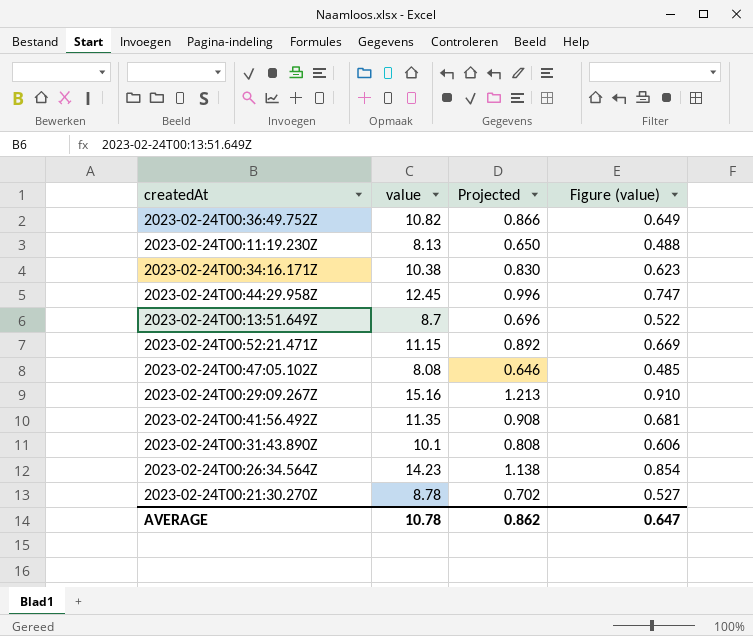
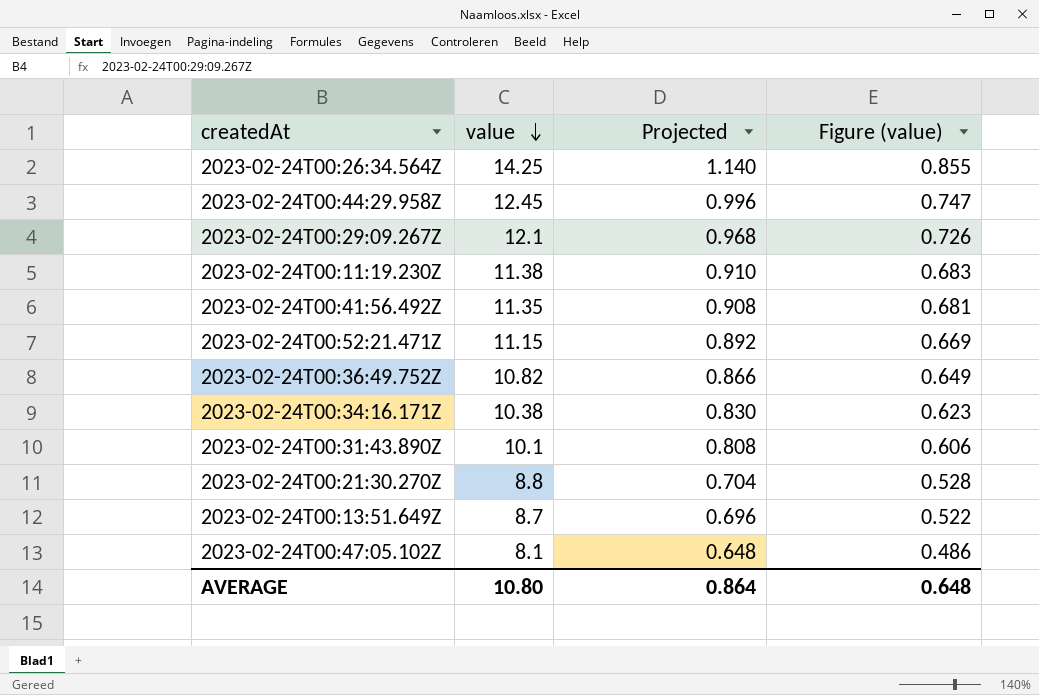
row order: none -> value descending
2023-02-24T00:26:34.564Z | value: 14.23 -> 14.25
2023-02-24T00:26:34.564Z | Projected: 1.138 -> 1.140
2023-02-24T00:26:34.564Z | Figure (value): 0.854 -> 0.855
2023-02-24T00:29:09.267Z | value: 15.16 -> 12.1
2023-02-24T00:29:09.267Z | Projected: 1.213 -> 0.968
2023-02-24T00:29:09.267Z | Figure (value): 0.910 -> 0.726
2023-02-24T00:11:19.230Z | value: 8.13 -> 11.38
2023-02-24T00:11:19.230Z | Projected: 0.650 -> 0.910
2023-02-24T00:11:19.230Z | Figure (value): 0.488 -> 0.683
2023-02-24T00:21:30.270Z | value: 8.78 -> 8.8
2023-02-24T00:21:30.270Z | Projected: 0.702 -> 0.704
2023-02-24T00:21:30.270Z | Figure (value): 0.527 -> 0.528
2023-02-24T00:47:05.102Z | value: 8.08 -> 8.1
2023-02-24T00:47:05.102Z | Projected: 0.646 -> 0.648
2023-02-24T00:47:05.102Z | Figure (value): 0.485 -> 0.486
AVERAGE | value: 10.78 -> 10.80
AVERAGE | Projected: 0.862 -> 0.864
AVERAGE | Figure (value): 0.647 -> 0.648

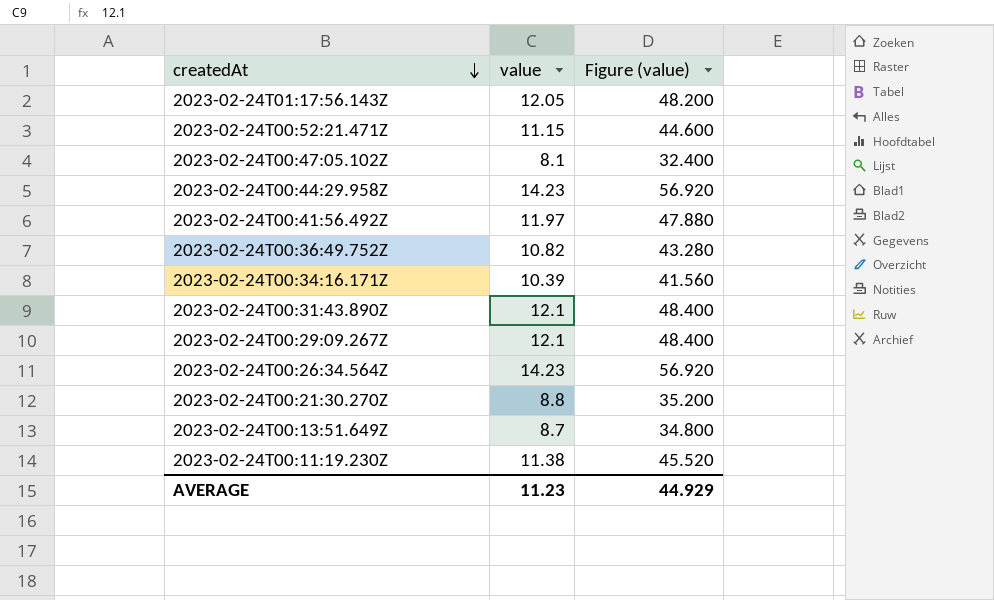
row order: value descending -> createdAt descending
column Projected | formula: [value] * 0.08 -> none
column Figure (value) | formula: [value] * 0.06 -> [value] * 4
row 2023-02-24T01:17:56.143Z: none -> 12.05 | 48.200
2023-02-24T00:44:29.958Z | value: 12.45 -> 14.23
2023-02-24T00:41:56.492Z | value: 11.35 -> 11.97
2023-02-24T00:34:16.171Z | value: 10.38 -> 10.39
2023-02-24T00:31:43.890Z | value: 10.1 -> 12.1
2023-02-24T00:26:34.564Z | value: 14.25 -> 14.23
AVERAGE | value: 10.80 -> 11.23
AVERAGE | Figure (value): 0.648 -> 44.929

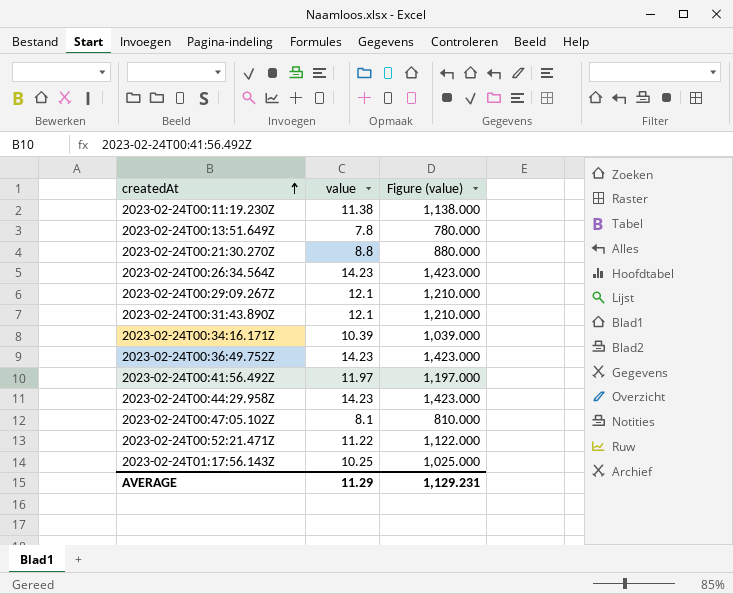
row order: createdAt descending -> createdAt ascending
column Figure (value) | formula: [value] * 4 -> [value] * 100
2023-02-24T00:13:51.649Z | value: 8.7 -> 7.8
2023-02-24T00:36:49.752Z | value: 10.82 -> 14.23
2023-02-24T00:52:21.471Z | value: 11.15 -> 11.22
2023-02-24T01:17:56.143Z | value: 12.05 -> 10.25
AVERAGE | value: 11.23 -> 11.29
AVERAGE | Figure (value): 44.929 -> 1,129.231

